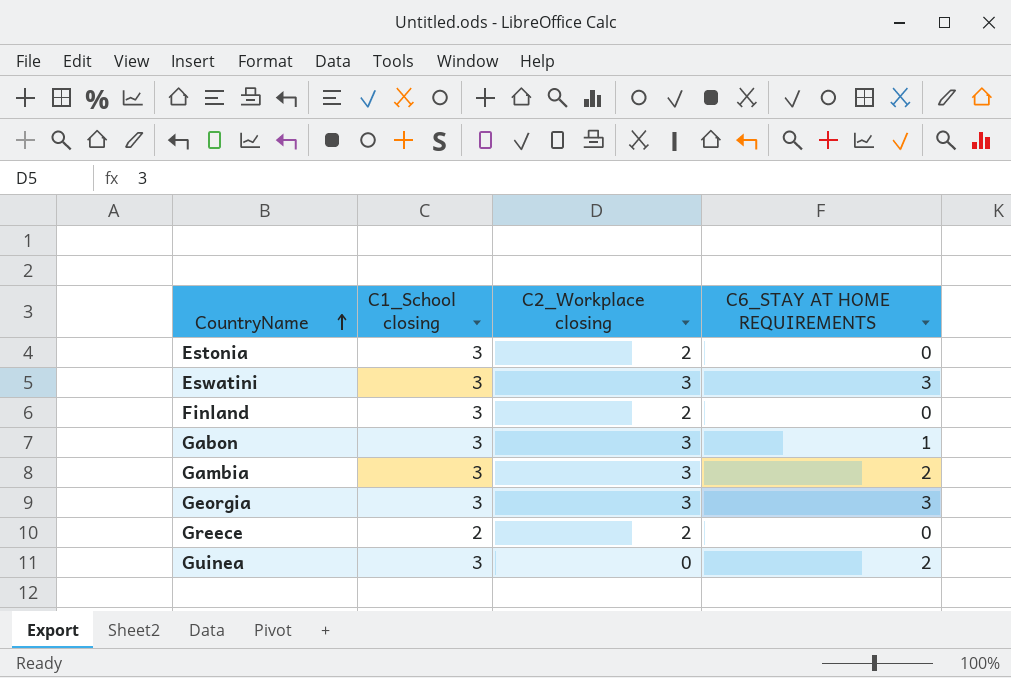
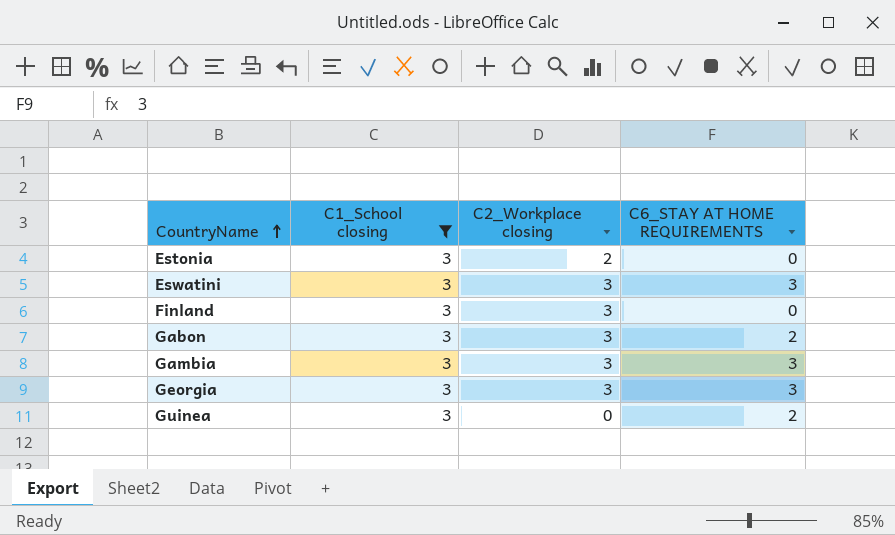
filter: none -> C1_School closing = 3
Finland | C2_Workplace closing: 2 -> 3
Gabon | C6_STAY AT HOME REQUIREMENTS: 1 -> 2
Gambia | C6_STAY AT HOME REQUIREMENTS: 2 -> 3

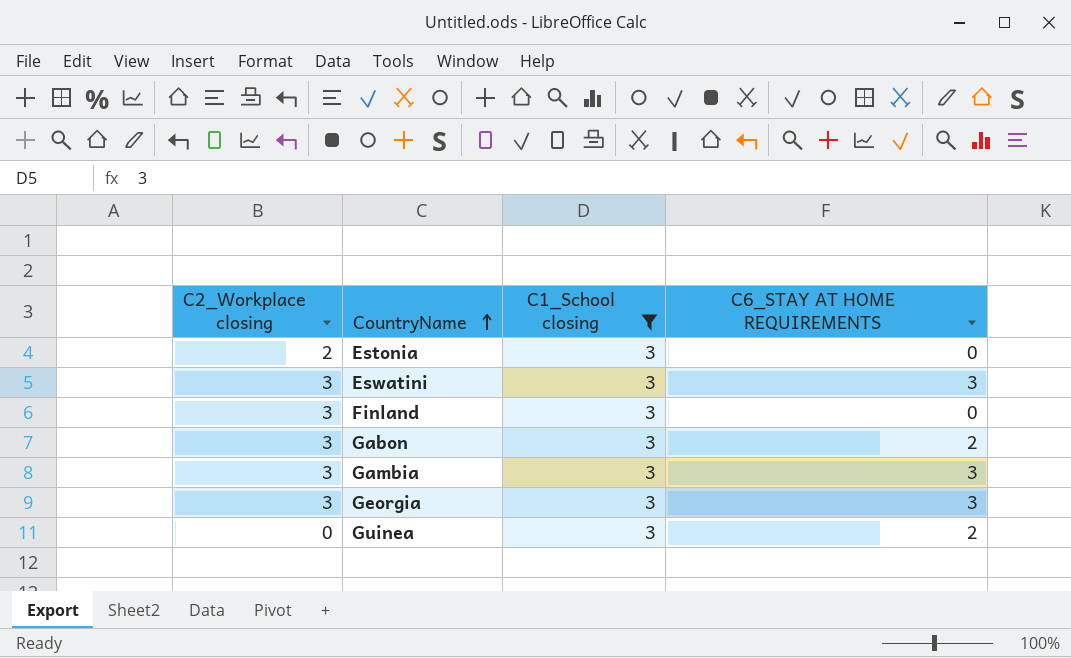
column C2_Workplace closing | position: 3 -> 1

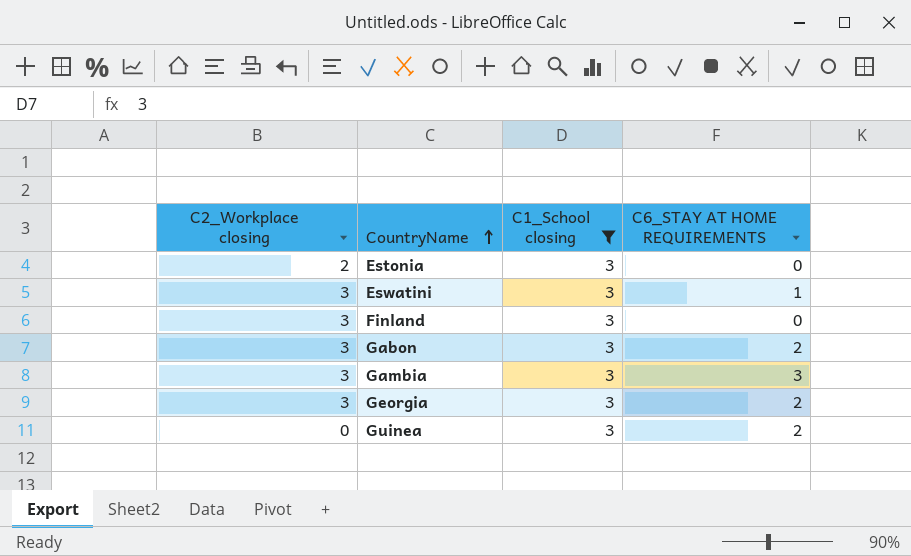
Eswatini | C6_STAY AT HOME REQUIREMENTS: 3 -> 1
Georgia | C6_STAY AT HOME REQUIREMENTS: 3 -> 2

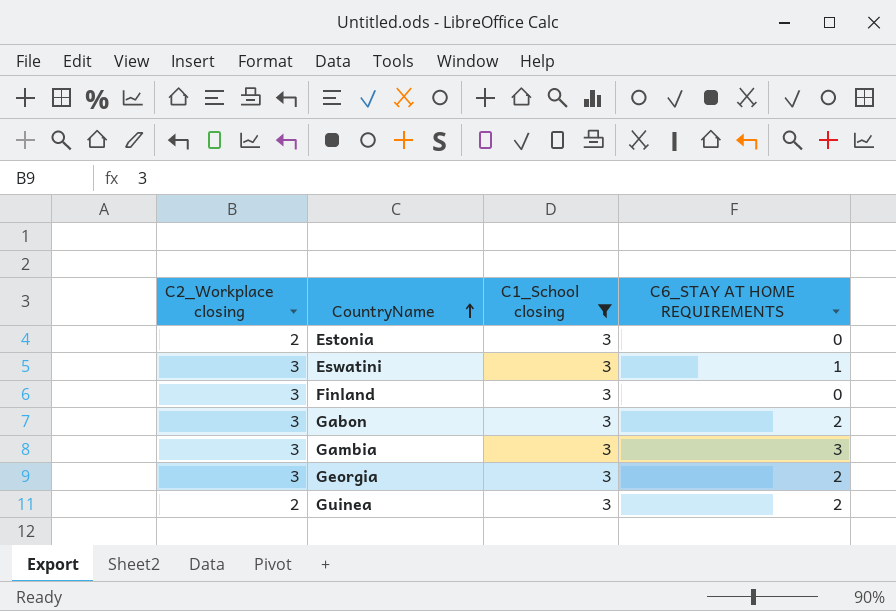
Guinea | C2_Workplace closing: 0 -> 2

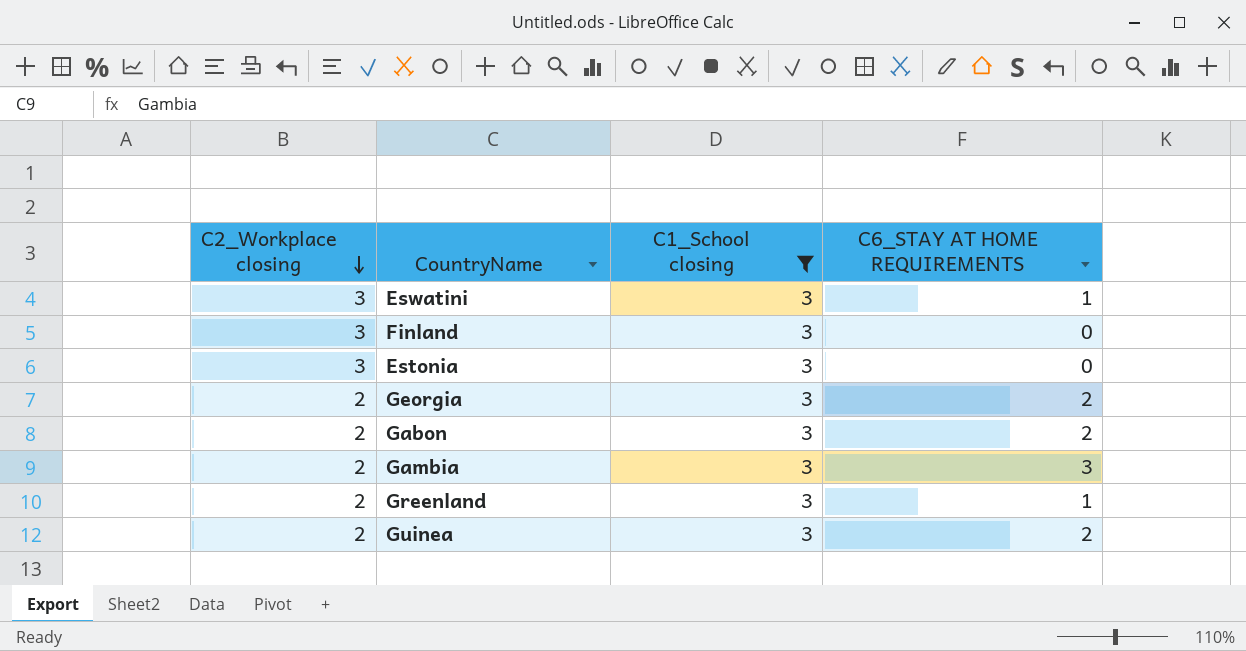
row order: CountryName ascending -> C2_Workplace closing descending
Estonia | C2_Workplace closing: 2 -> 3
Georgia | C2_Workplace closing: 3 -> 2
Gabon | C2_Workplace closing: 3 -> 2
Gambia | C2_Workplace closing: 3 -> 2
row Greenland: none -> 2 | 3 | 1

